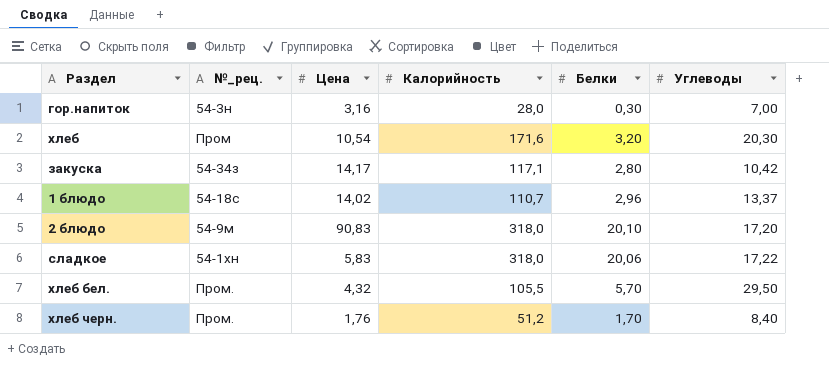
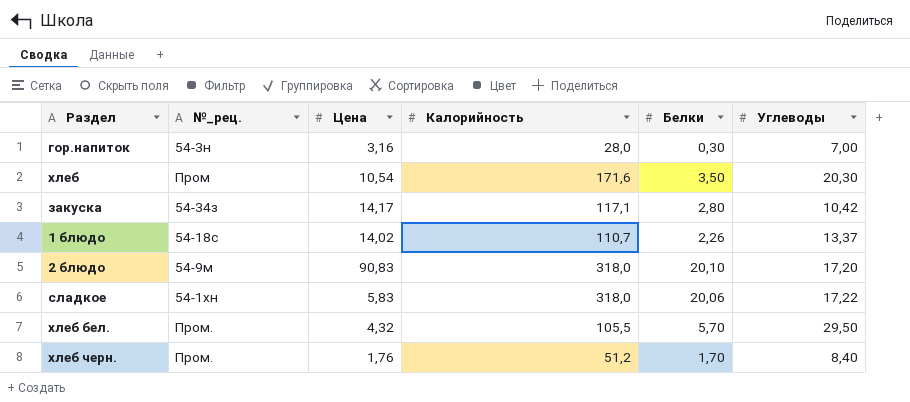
хлеб | Белки: 3,20 -> 3,50
1 блюдо | Белки: 2,96 -> 2,26

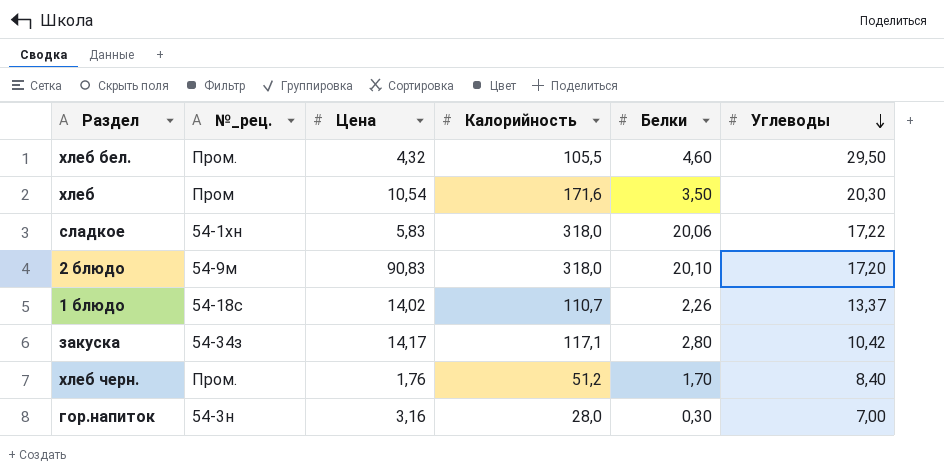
row order: none -> Углеводы descending
хлеб бел. | Белки: 5,70 -> 4,60

